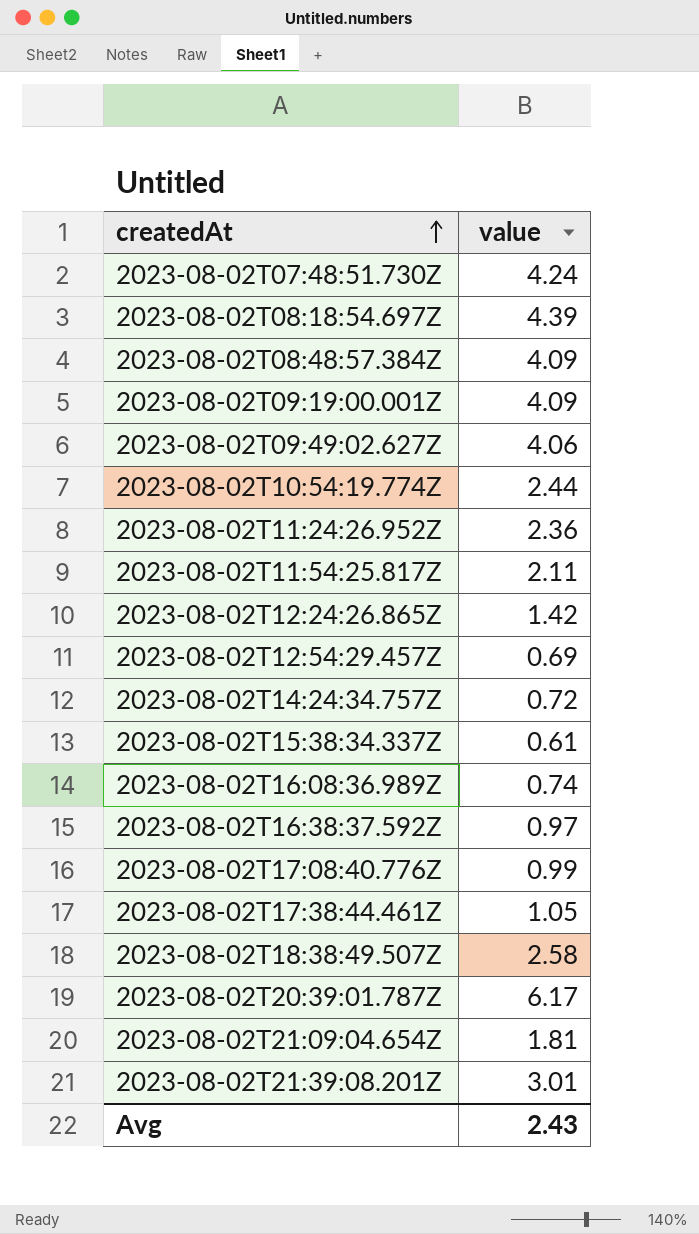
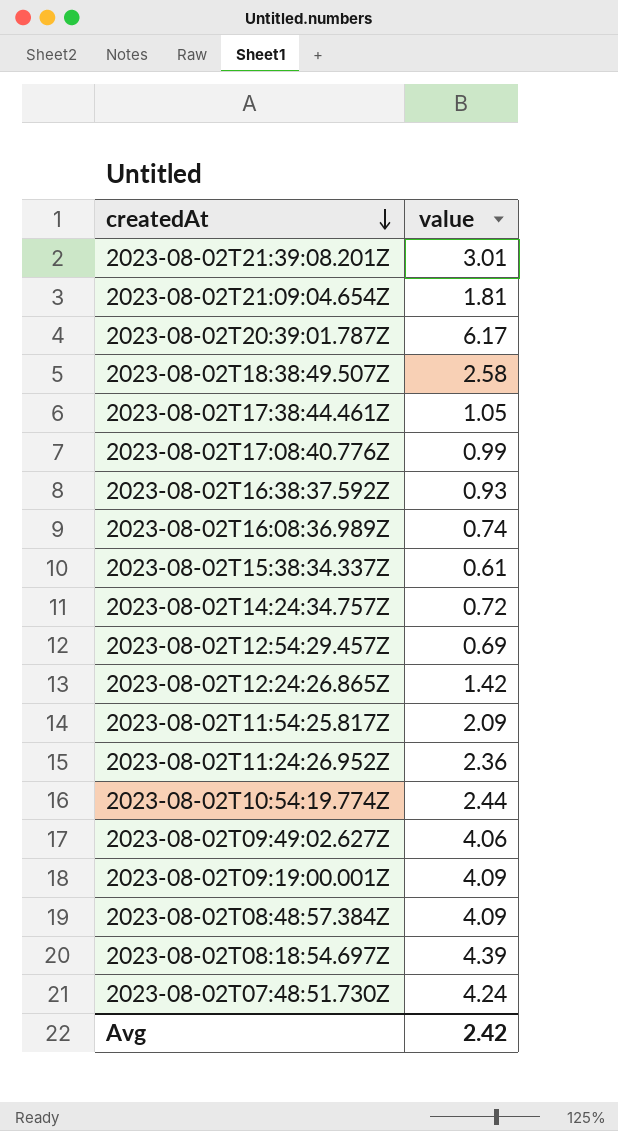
row order: createdAt ascending -> createdAt descending
2023-08-02T16:38:37.592Z | value: 0.97 -> 0.93
2023-08-02T11:54:25.817Z | value: 2.11 -> 2.09
Avg | value: 2.43 -> 2.42

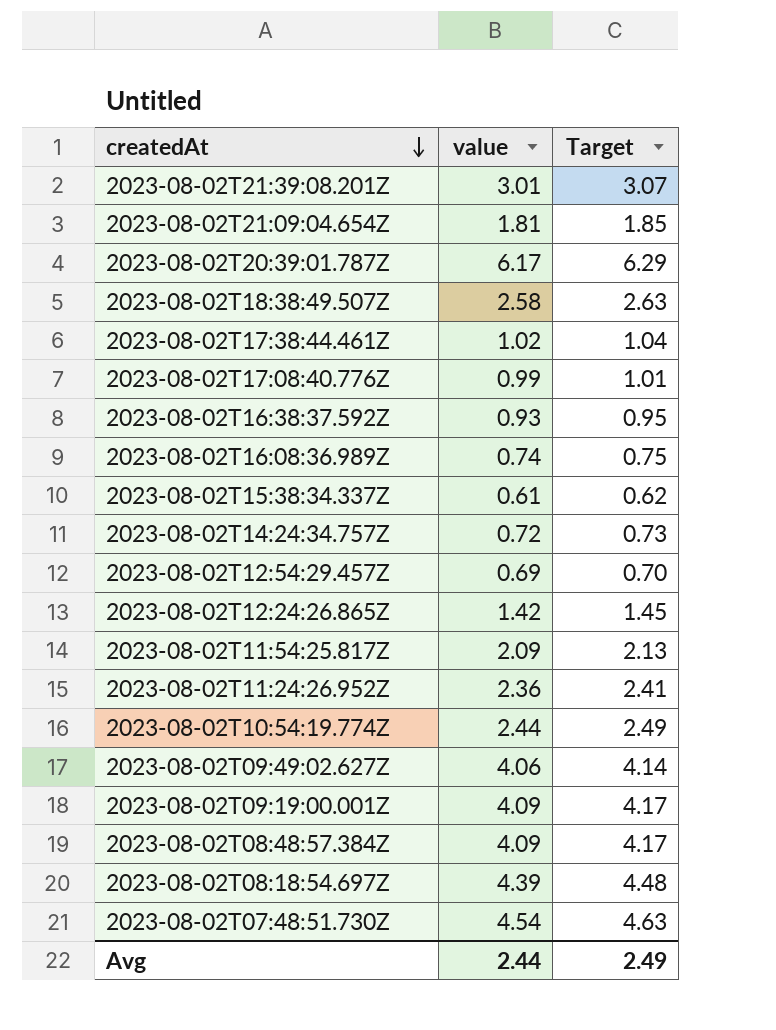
column Target | formula: none -> [value] * 1.02
2023-08-02T17:38:44.461Z | value: 1.05 -> 1.02
2023-08-02T07:48:51.730Z | value: 4.24 -> 4.54
Avg | value: 2.42 -> 2.44

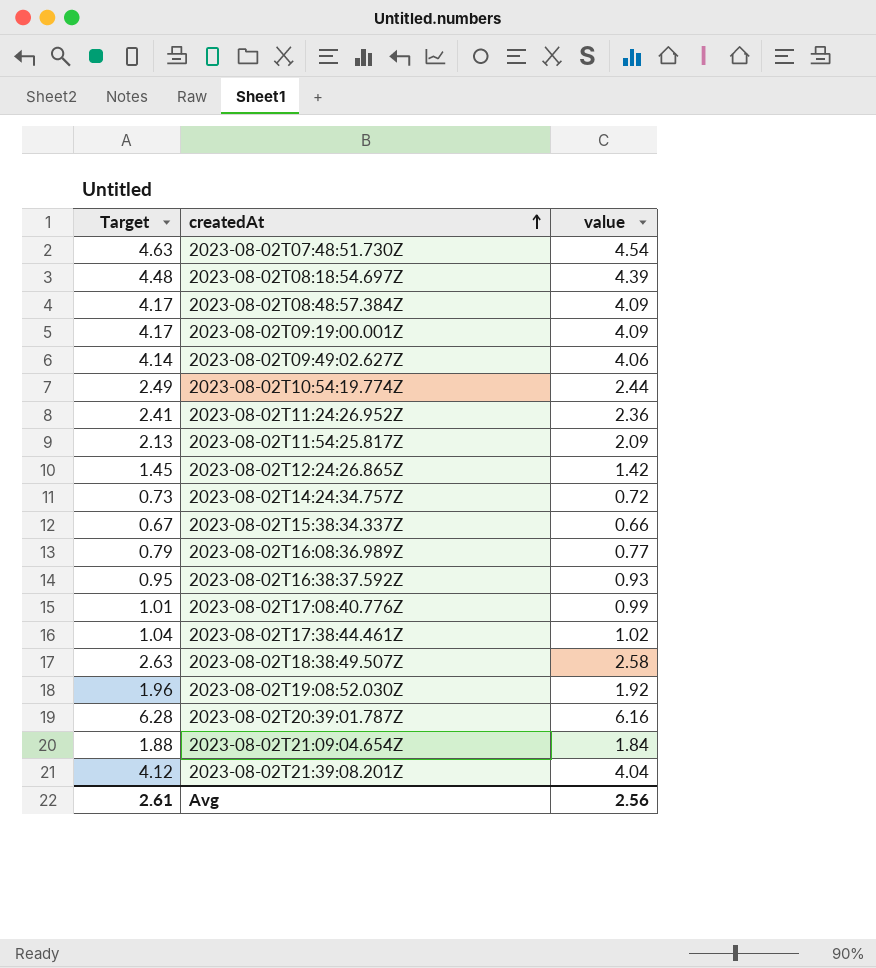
row order: createdAt descending -> createdAt ascending
column Target | position: 3 -> 1
row 2023-08-02T12:54:29.457Z: 0.69 | 0.70 -> none
2023-08-02T15:38:34.337Z | Target: 0.62 -> 0.67
2023-08-02T15:38:34.337Z | value: 0.61 -> 0.66
2023-08-02T16:08:36.989Z | Target: 0.75 -> 0.79
2023-08-02T16:08:36.989Z | value: 0.74 -> 0.77
row 2023-08-02T19:08:52.030Z: none -> 1.96 | 1.92
2023-08-02T20:39:01.787Z | Target: 6.29 -> 6.28
2023-08-02T20:39:01.787Z | value: 6.17 -> 6.16
2023-08-02T21:09:04.654Z | Target: 1.85 -> 1.88
2023-08-02T21:09:04.654Z | value: 1.81 -> 1.84
2023-08-02T21:39:08.201Z | Target: 3.07 -> 4.12
2023-08-02T21:39:08.201Z | value: 3.01 -> 4.04
Avg | Target: 2.49 -> 2.61
Avg | value: 2.44 -> 2.56

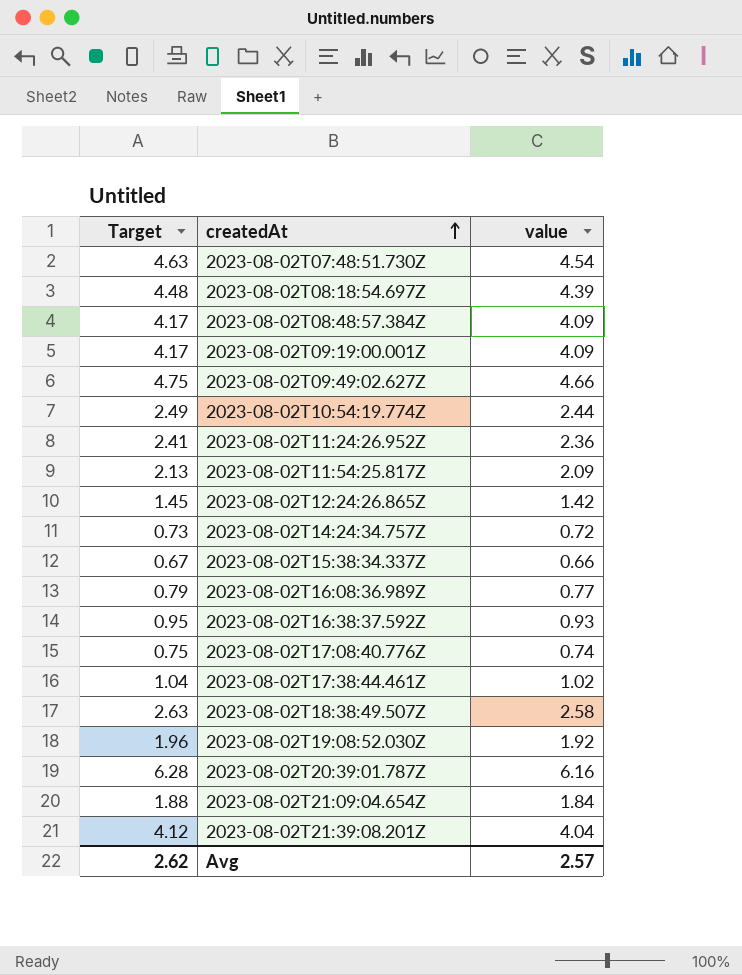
2023-08-02T09:49:02.627Z | Target: 4.14 -> 4.75
2023-08-02T09:49:02.627Z | value: 4.06 -> 4.66
2023-08-02T17:08:40.776Z | Target: 1.01 -> 0.75
2023-08-02T17:08:40.776Z | value: 0.99 -> 0.74
Avg | Target: 2.61 -> 2.62
Avg | value: 2.56 -> 2.57

